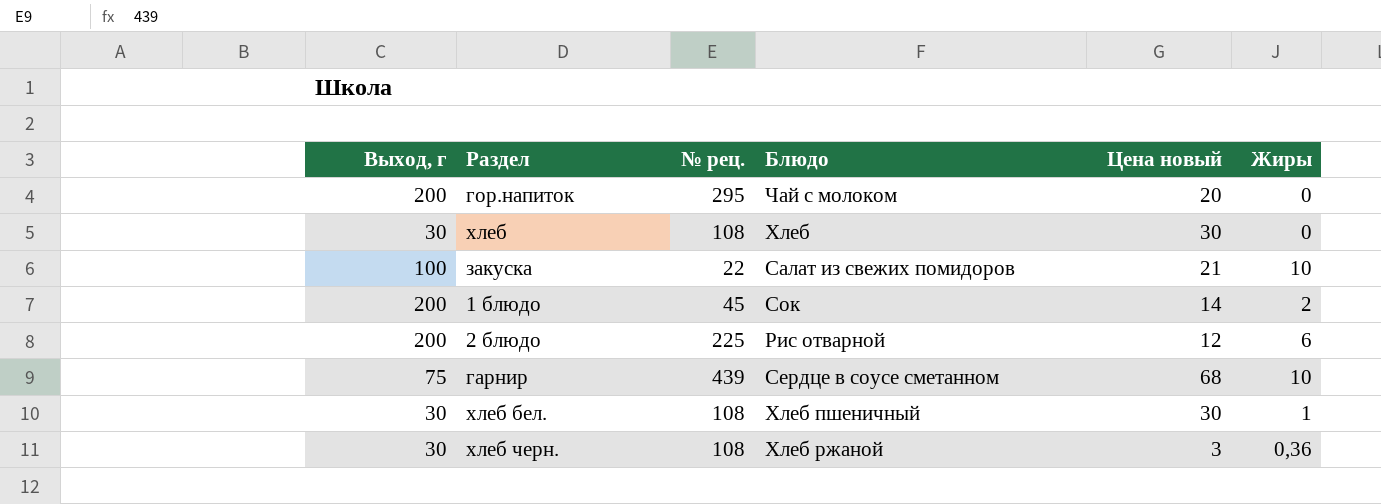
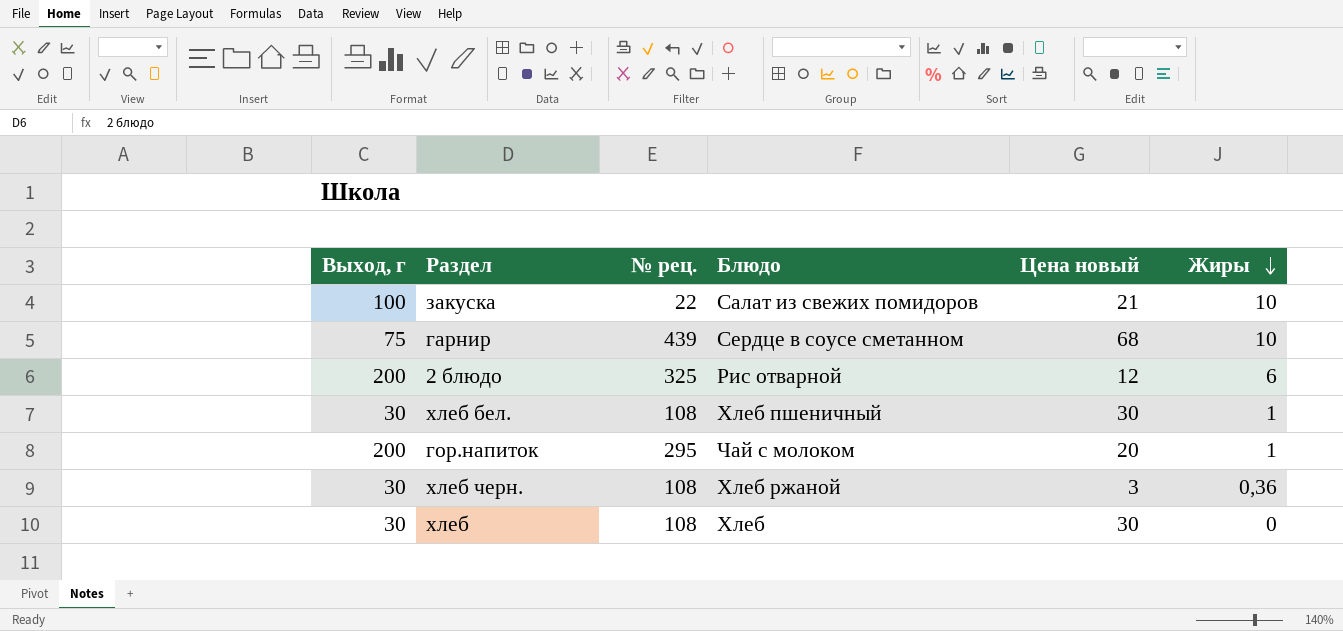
row order: none -> Жиры descending
row 1 блюдо: 200 | 45 | Сок | 14 | 2 -> none
2 блюдо | № рец.: 225 -> 325
гор.напиток | Жиры: 0 -> 1

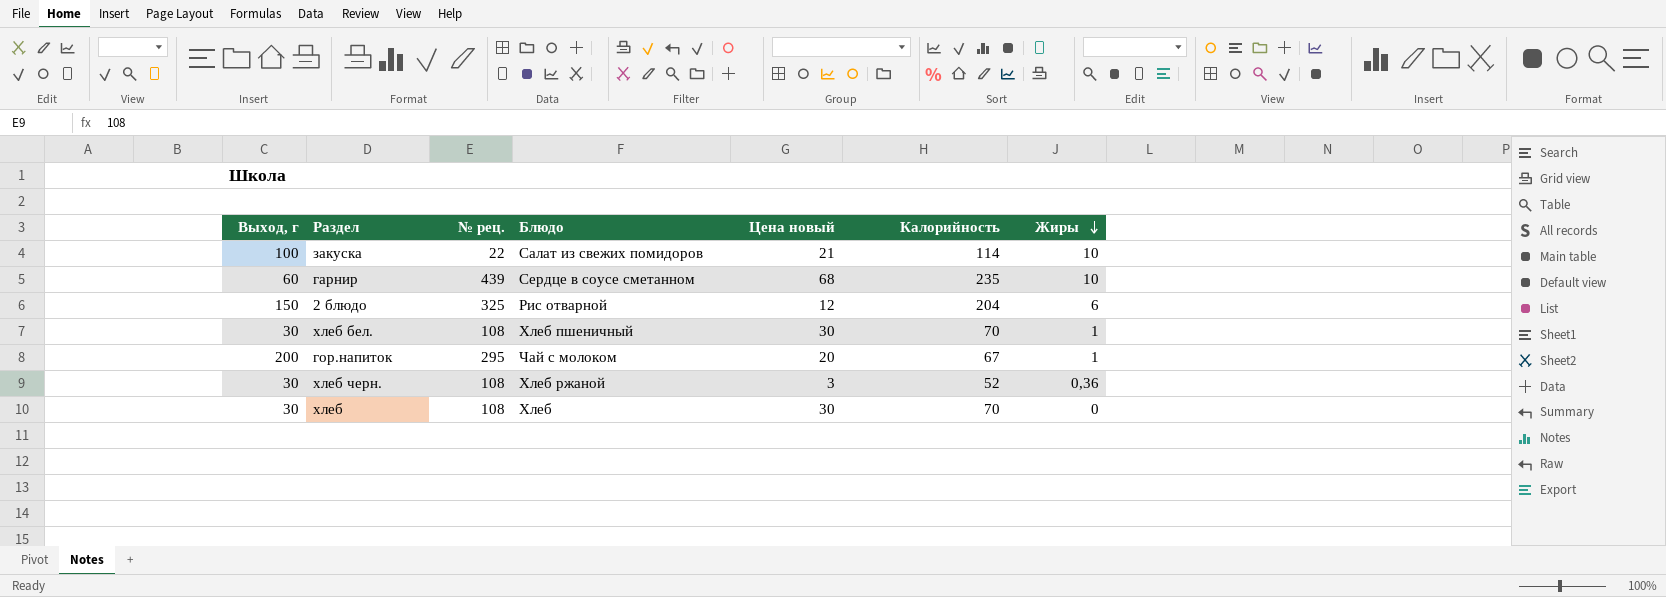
column Калорийность | position: none -> 6
гарнир | Выход, г: 75 -> 60
2 блюдо | Выход, г: 200 -> 150

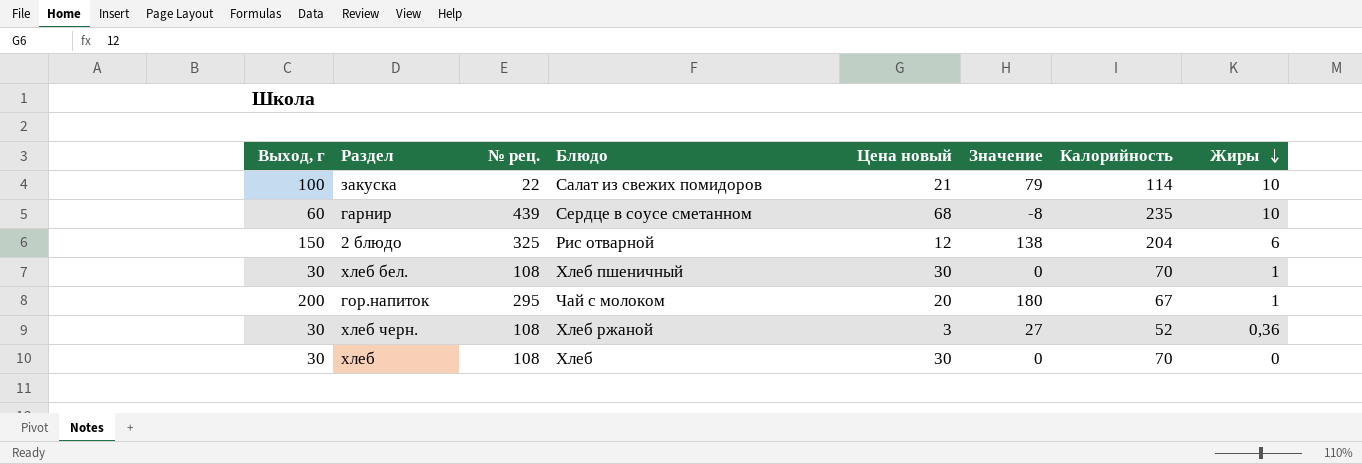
column Значение | formula: none -> [Выход, г] - [Цена новый]

